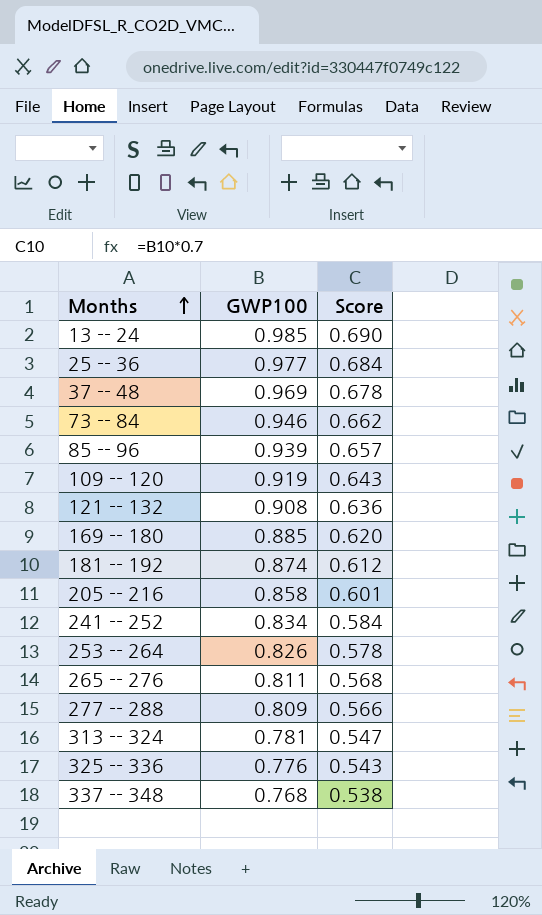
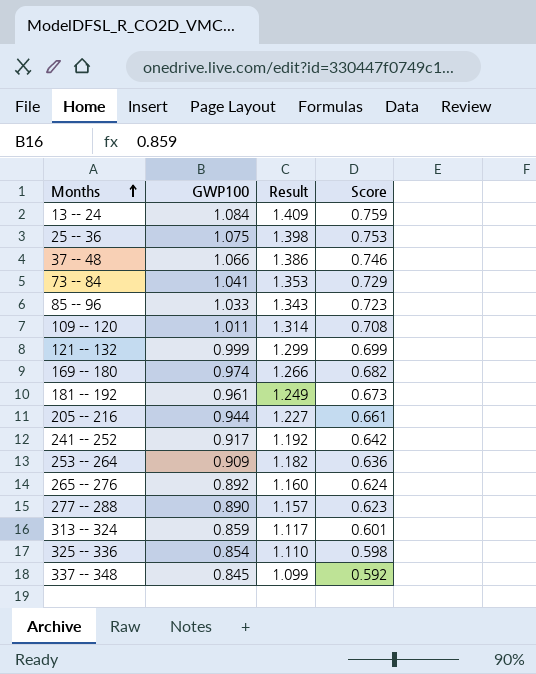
column Result | formula: none -> [GWP100] * 1.3
13 -- 24 | GWP100: 0.985 -> 1.084
13 -- 24 | Score: 0.690 -> 0.759
25 -- 36 | GWP100: 0.977 -> 1.075
25 -- 36 | Score: 0.684 -> 0.753
37 -- 48 | GWP100: 0.969 -> 1.066
37 -- 48 | Score: 0.678 -> 0.746
73 -- 84 | GWP100: 0.946 -> 1.041
73 -- 84 | Score: 0.662 -> 0.729
85 -- 96 | GWP100: 0.939 -> 1.033
85 -- 96 | Score: 0.657 -> 0.723
109 -- 120 | GWP100: 0.919 -> 1.011
109 -- 120 | Score: 0.643 -> 0.708
121 -- 132 | GWP100: 0.908 -> 0.999
121 -- 132 | Score: 0.636 -> 0.699
169 -- 180 | GWP100: 0.885 -> 0.974
169 -- 180 | Score: 0.620 -> 0.682
181 -- 192 | GWP100: 0.874 -> 0.961
181 -- 192 | Score: 0.612 -> 0.673
205 -- 216 | GWP100: 0.858 -> 0.944
205 -- 216 | Score: 0.601 -> 0.661
241 -- 252 | GWP100: 0.834 -> 0.917
241 -- 252 | Score: 0.584 -> 0.642
253 -- 264 | GWP100: 0.826 -> 0.909
253 -- 264 | Score: 0.578 -> 0.636
265 -- 276 | GWP100: 0.811 -> 0.892
265 -- 276 | Score: 0.568 -> 0.624
277 -- 288 | GWP100: 0.809 -> 0.890
277 -- 288 | Score: 0.566 -> 0.623
313 -- 324 | GWP100: 0.781 -> 0.859
313 -- 324 | Score: 0.547 -> 0.601
325 -- 336 | GWP100: 0.776 -> 0.854
325 -- 336 | Score: 0.543 -> 0.598
337 -- 348 | GWP100: 0.768 -> 0.845
337 -- 348 | Score: 0.538 -> 0.592

